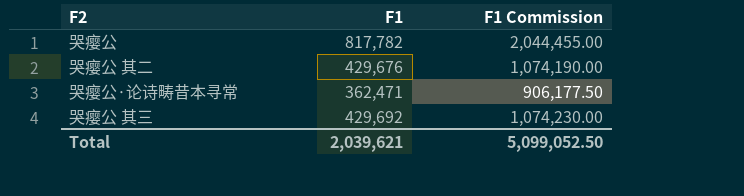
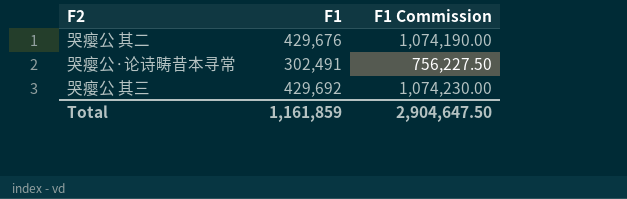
row 哭瘿公: 817,782 | 2,044,455.00 -> none
哭瘿公·论诗畴昔本寻常 | F1: 362,471 -> 302,491
哭瘿公·论诗畴昔本寻常 | F1 Commission: 906,177.50 -> 756,227.50
Total | F1: 2,039,621 -> 1,161,859
Total | F1 Commission: 5,099,052.50 -> 2,904,647.50

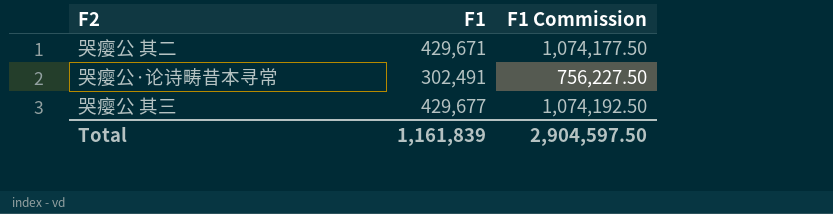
哭瘿公 其二 | F1: 429,676 -> 429,671
哭瘿公 其二 | F1 Commission: 1,074,190.00 -> 1,074,177.50
哭瘿公 其三 | F1: 429,692 -> 429,677
哭瘿公 其三 | F1 Commission: 1,074,230.00 -> 1,074,192.50
Total | F1: 1,161,859 -> 1,161,839
Total | F1 Commission: 2,904,647.50 -> 2,904,597.50

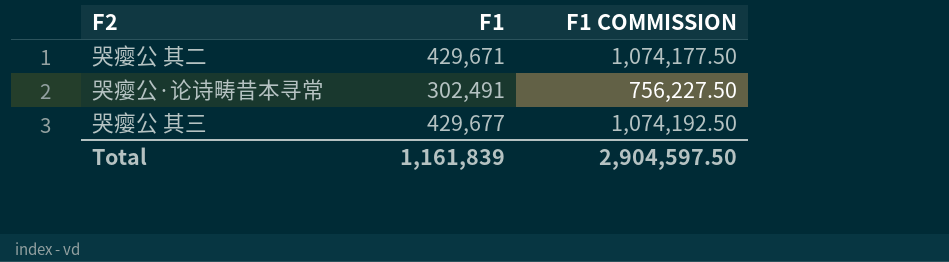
column name: F1 Commission -> F1 COMMISSION

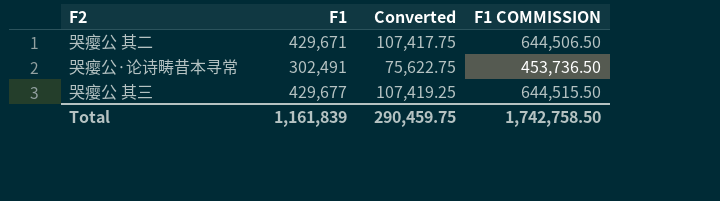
column Converted | formula: none -> [F1] * 0.25
column F1 COMMISSION | formula: [F1] * 2.5 -> [F1] * 1.5
Total | F1 COMMISSION: 2,904,597.50 -> 1,742,758.50

